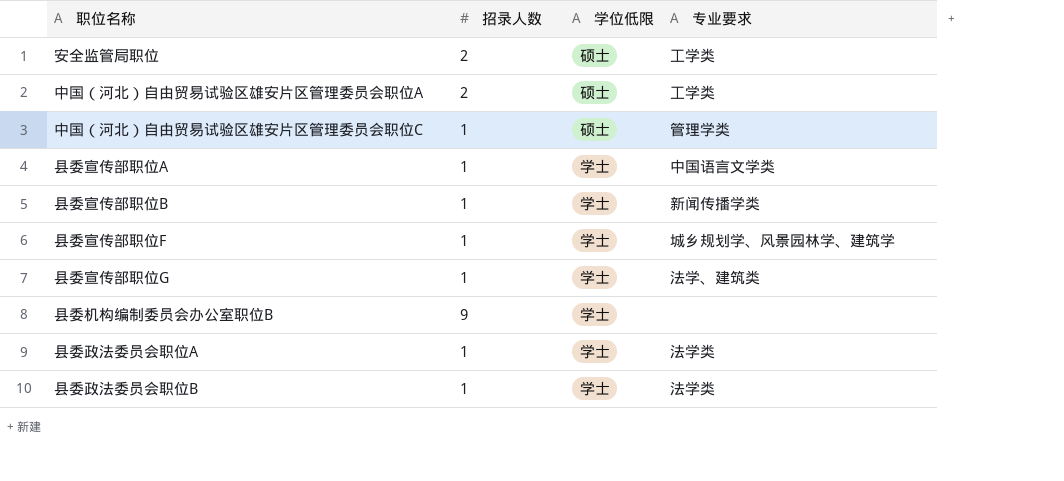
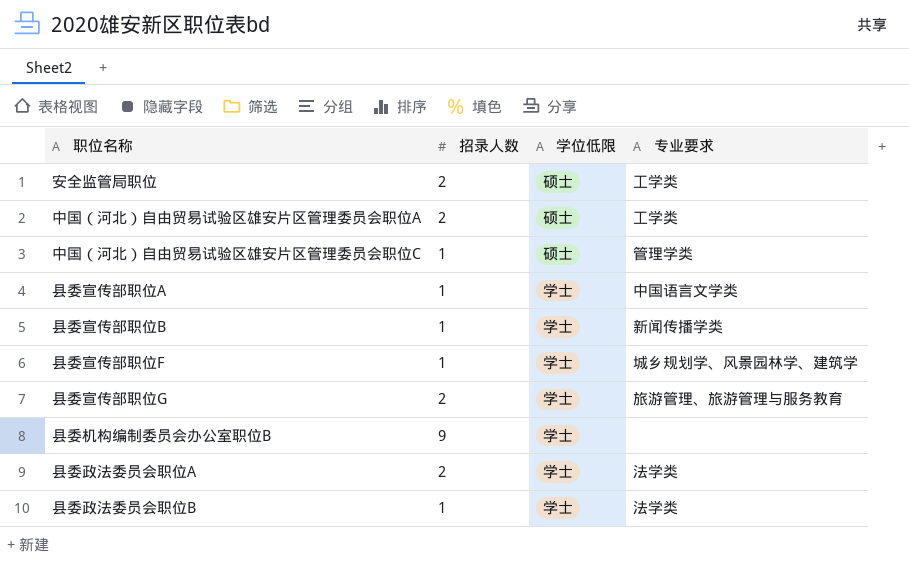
县委宣传部职位G | 招录人数: 1 -> 2
县委宣传部职位G | 专业要求: 法学、建筑类 -> 旅游管理、旅游管理与服务教育
县委政法委员会职位A | 招录人数: 1 -> 2

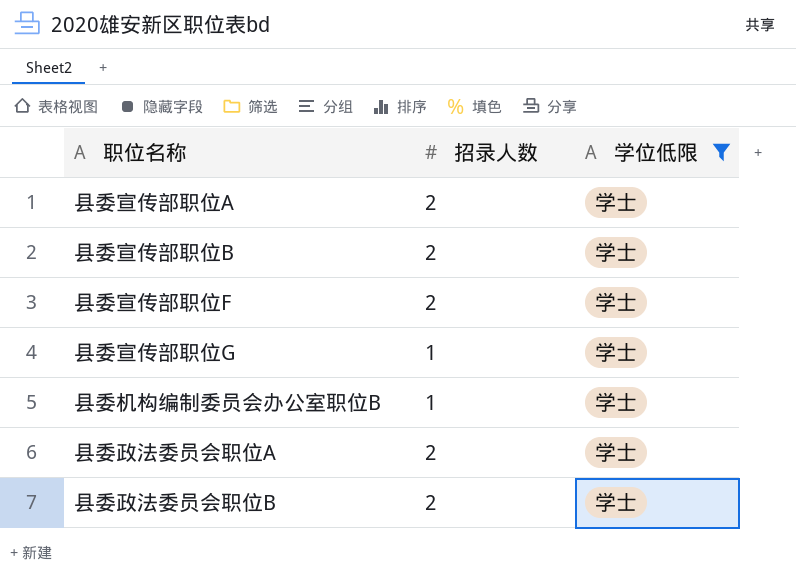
filter: none -> 学位低限 = 学士
column 专业要求 | position: 4 -> none
县委宣传部职位A | 招录人数: 1 -> 2
县委宣传部职位B | 招录人数: 1 -> 2
县委宣传部职位F | 招录人数: 1 -> 2
县委宣传部职位G | 招录人数: 2 -> 1
县委机构编制委员会办公室职位B | 招录人数: 9 -> 1
县委政法委员会职位B | 招录人数: 1 -> 2

